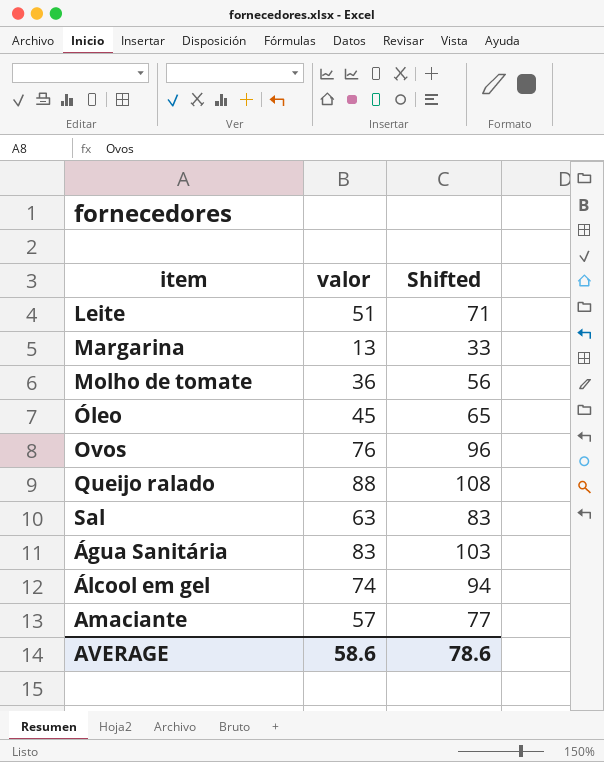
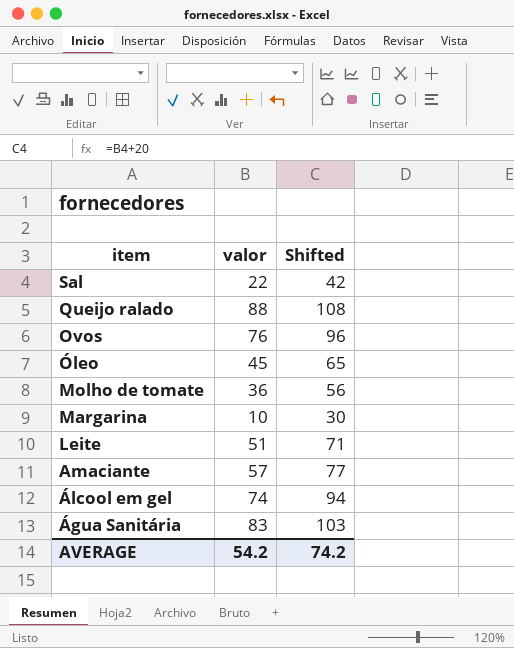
row order: none -> item descending
Sal | valor: 63 -> 22
Sal | Shifted: 83 -> 42
Margarina | valor: 13 -> 10
Margarina | Shifted: 33 -> 30
AVERAGE | valor: 58.6 -> 54.2
AVERAGE | Shifted: 78.6 -> 74.2

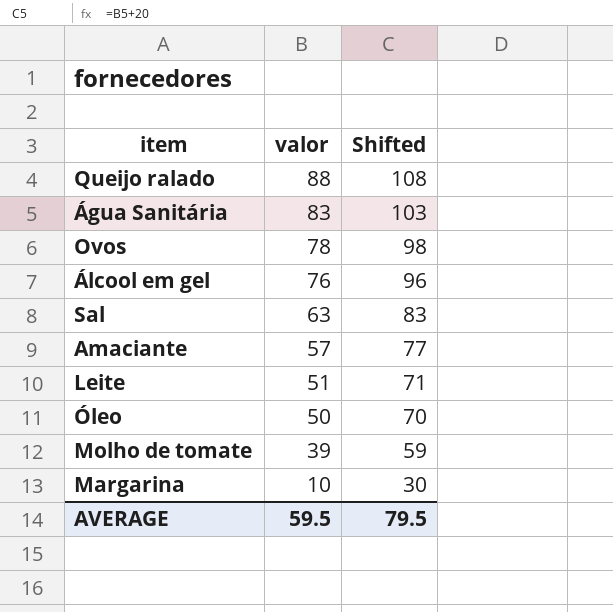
row order: item descending -> valor descending
Ovos | valor: 76 -> 78
Ovos | Shifted: 96 -> 98
Álcool em gel | valor: 74 -> 76
Álcool em gel | Shifted: 94 -> 96
Sal | valor: 22 -> 63
Sal | Shifted: 42 -> 83
Óleo | valor: 45 -> 50
Óleo | Shifted: 65 -> 70
Molho de tomate | valor: 36 -> 39
Molho de tomate | Shifted: 56 -> 59
AVERAGE | valor: 54.2 -> 59.5
AVERAGE | Shifted: 74.2 -> 79.5

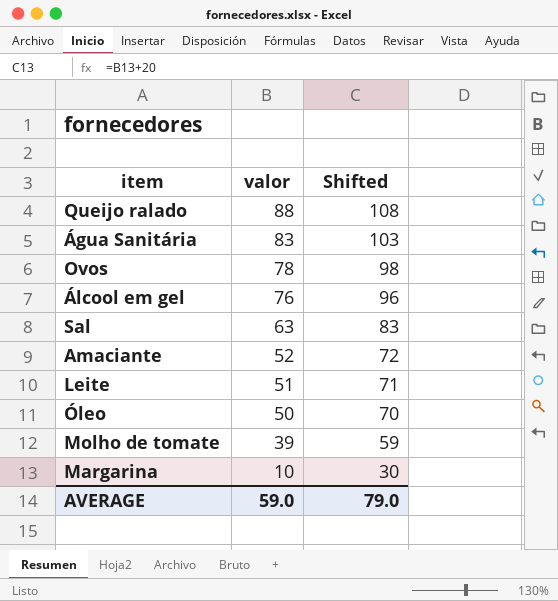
Amaciante | valor: 57 -> 52
Amaciante | Shifted: 77 -> 72
AVERAGE | valor: 59.5 -> 59.0
AVERAGE | Shifted: 79.5 -> 79.0

